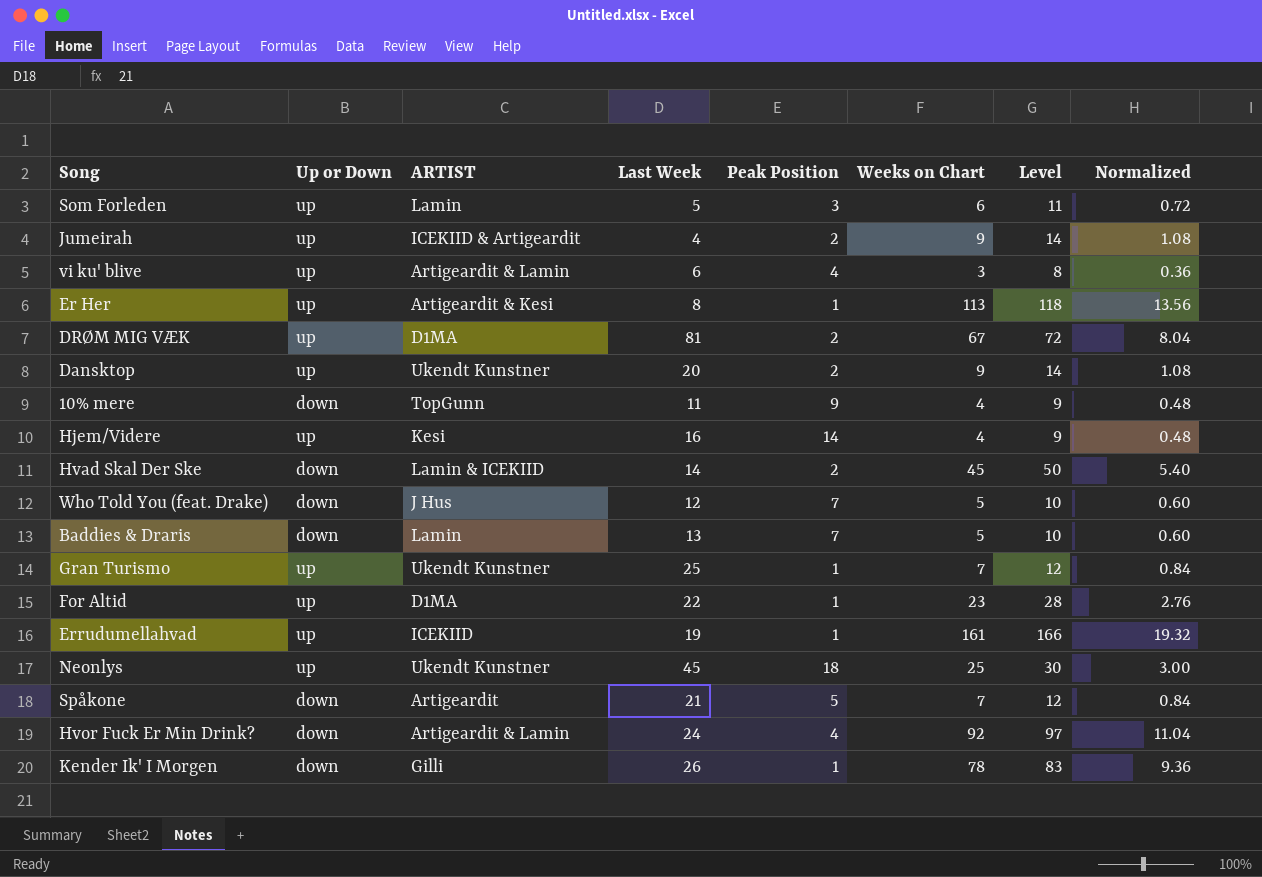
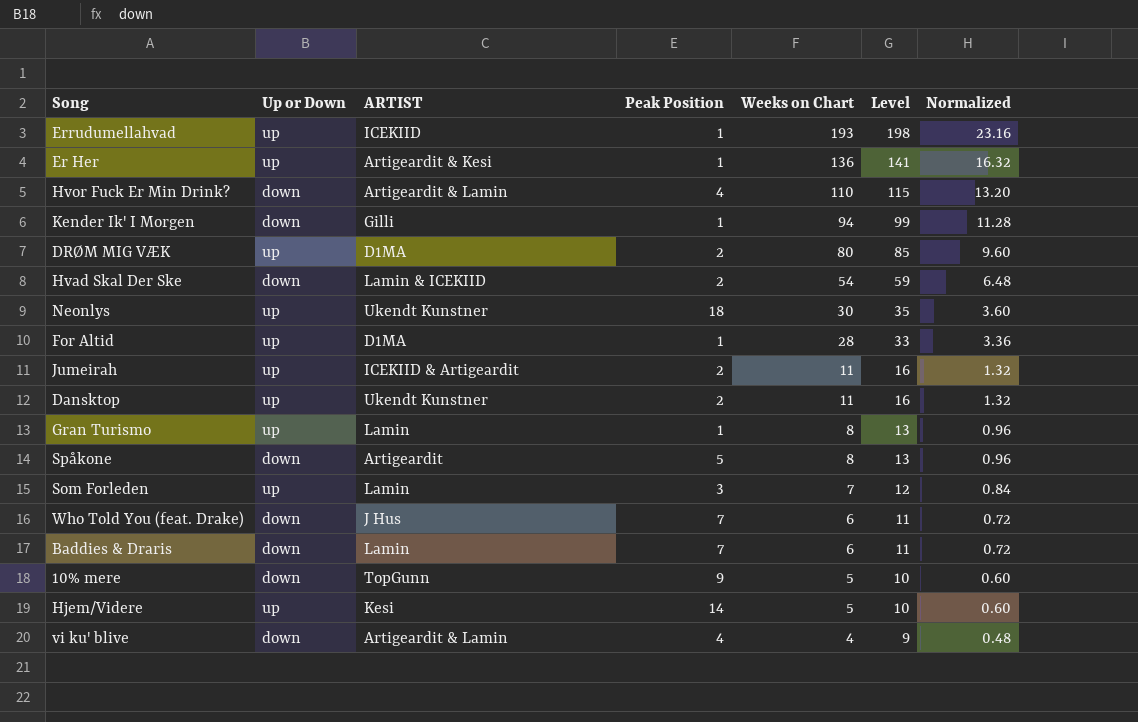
row order: none -> Weeks on Chart descending
column Last Week | position: 4 -> none
Errudumellahvad | Weeks on Chart: 161 -> 193
Errudumellahvad | Level: 166 -> 198
Errudumellahvad | Normalized: 19.32 -> 23.16
Er Her | Weeks on Chart: 113 -> 136
Er Her | Level: 118 -> 141
Er Her | Normalized: 13.56 -> 16.32
Hvor Fuck Er Min Drink? | Weeks on Chart: 92 -> 110
Hvor Fuck Er Min Drink? | Level: 97 -> 115
Hvor Fuck Er Min Drink? | Normalized: 11.04 -> 13.20
Kender Ik' I Morgen | Weeks on Chart: 78 -> 94
Kender Ik' I Morgen | Level: 83 -> 99
Kender Ik' I Morgen | Normalized: 9.36 -> 11.28
DRØM MIG VÆK | Weeks on Chart: 67 -> 80
DRØM MIG VÆK | Level: 72 -> 85
DRØM MIG VÆK | Normalized: 8.04 -> 9.60
Hvad Skal Der Ske | Weeks on Chart: 45 -> 54
Hvad Skal Der Ske | Level: 50 -> 59
Hvad Skal Der Ske | Normalized: 5.40 -> 6.48
Neonlys | Weeks on Chart: 25 -> 30
Neonlys | Level: 30 -> 35
Neonlys | Normalized: 3.00 -> 3.60
For Altid | Weeks on Chart: 23 -> 28
For Altid | Level: 28 -> 33
For Altid | Normalized: 2.76 -> 3.36
Jumeirah | Weeks on Chart: 9 -> 11
Jumeirah | Level: 14 -> 16
Jumeirah | Normalized: 1.08 -> 1.32
Dansktop | Weeks on Chart: 9 -> 11
Dansktop | Level: 14 -> 16
Dansktop | Normalized: 1.08 -> 1.32
Gran Turismo | ARTIST: Ukendt Kunstner -> Lamin
Gran Turismo | Weeks on Chart: 7 -> 8
Gran Turismo | Level: 12 -> 13
Gran Turismo | Normalized: 0.84 -> 0.96
Spåkone | Weeks on Chart: 7 -> 8
Spåkone | Level: 12 -> 13
Spåkone | Normalized: 0.84 -> 0.96
Som Forleden | Weeks on Chart: 6 -> 7
Som Forleden | Level: 11 -> 12
Som Forleden | Normalized: 0.72 -> 0.84
Who Told You (feat. Drake) | Weeks on Chart: 5 -> 6
Who Told You (feat. Drake) | Level: 10 -> 11
Who Told You (feat. Drake) | Normalized: 0.60 -> 0.72
Baddies & Draris | Weeks on Chart: 5 -> 6
Baddies & Draris | Level: 10 -> 11
Baddies & Draris | Normalized: 0.60 -> 0.72
10% mere | Weeks on Chart: 4 -> 5
10% mere | Level: 9 -> 10
10% mere | Normalized: 0.48 -> 0.60
Hjem/Videre | Weeks on Chart: 4 -> 5
Hjem/Videre | Level: 9 -> 10
Hjem/Videre | Normalized: 0.48 -> 0.60
vi ku' blive | Up or Down: up -> down
vi ku' blive | Weeks on Chart: 3 -> 4
vi ku' blive | Level: 8 -> 9
vi ku' blive | Normalized: 0.36 -> 0.48

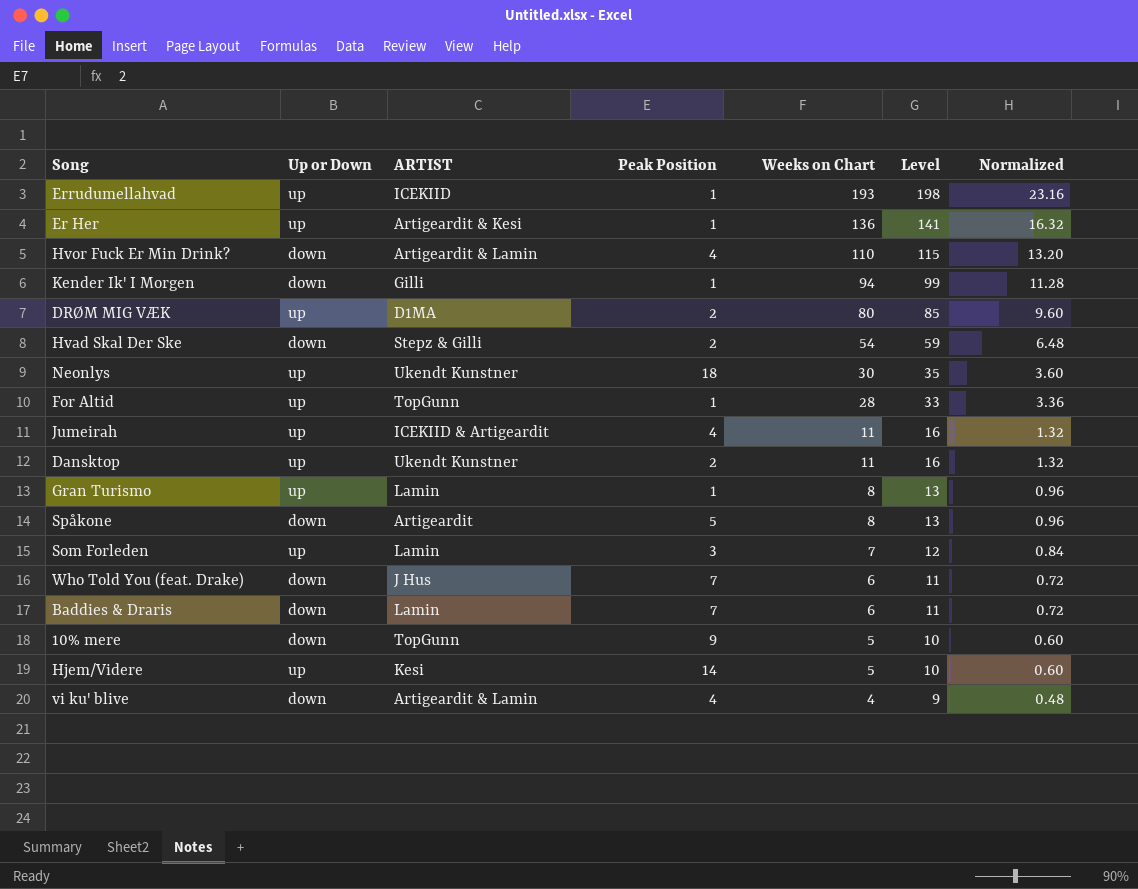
Hvad Skal Der Ske | ARTIST: Lamin & ICEKIID -> Stepz & Gilli
For Altid | ARTIST: D1MA -> TopGunn
Jumeirah | Peak Position: 2 -> 4

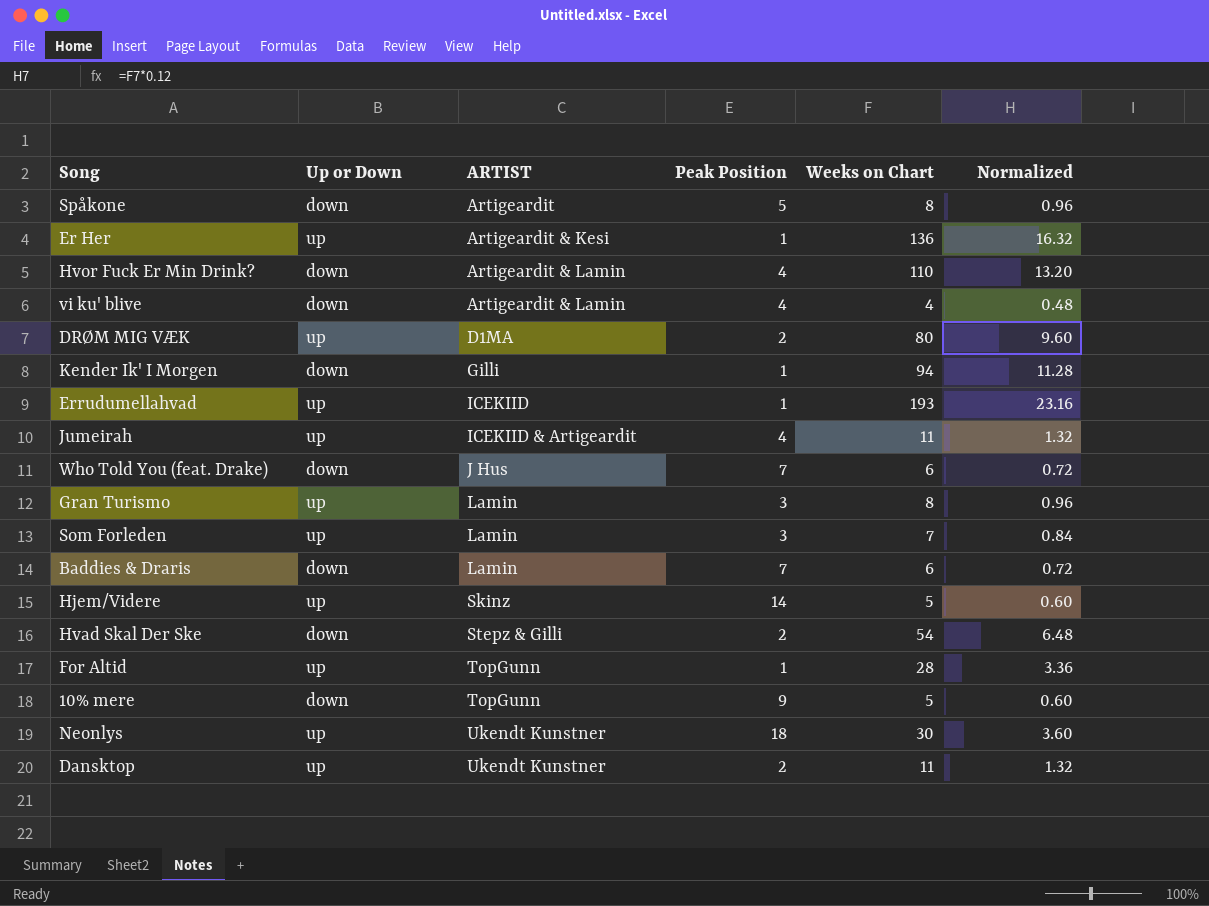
row order: Weeks on Chart descending -> ARTIST ascending
column Level | formula: [Weeks on Chart] + 5 -> none
Gran Turismo | Peak Position: 1 -> 3
Hjem/Videre | ARTIST: Kesi -> Skinz

